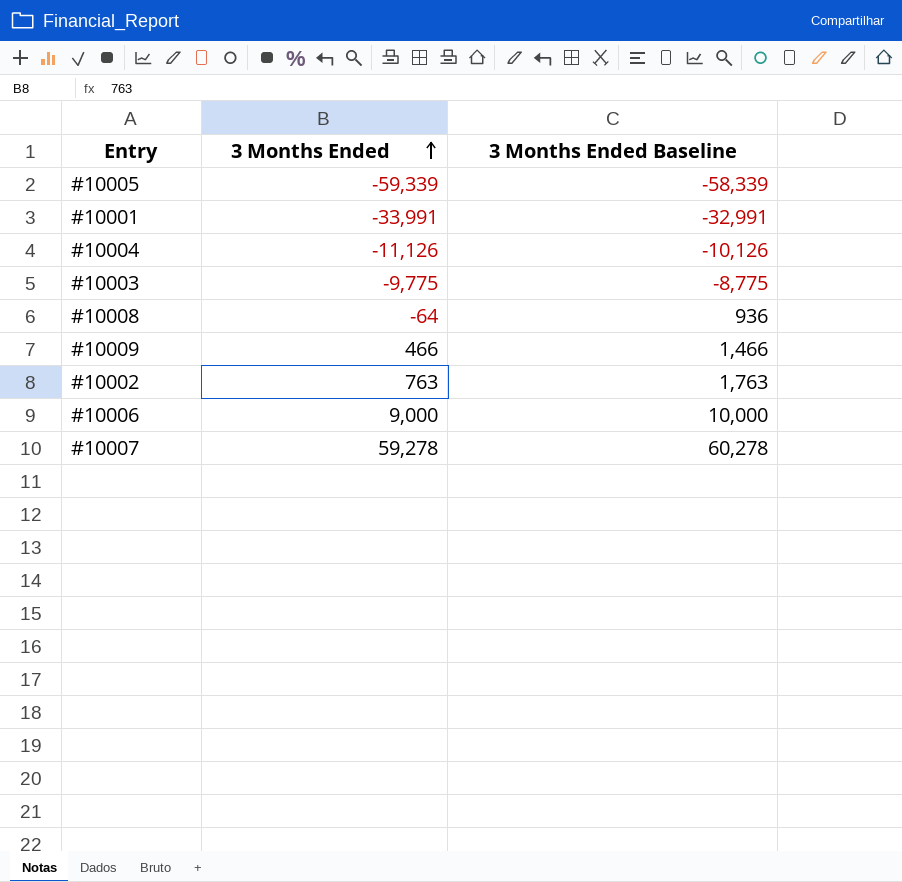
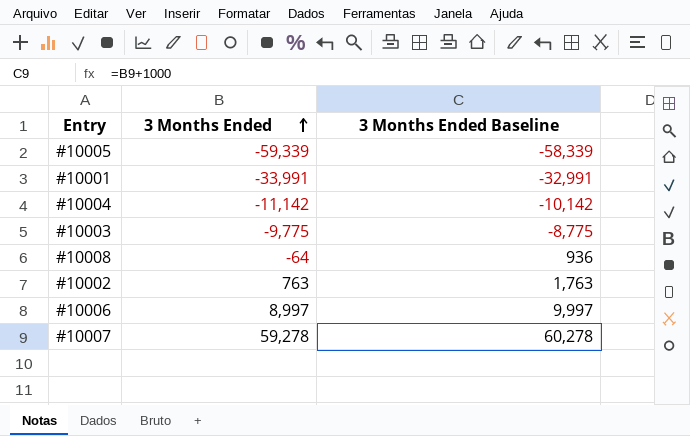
row #10009: 466 | 1,466 -> none
#10004 | 3 Months Ended: -11,126 -> -11,142
#10004 | 3 Months Ended Baseline: -10,126 -> -10,142
#10006 | 3 Months Ended: 9,000 -> 8,997
#10006 | 3 Months Ended Baseline: 10,000 -> 9,997

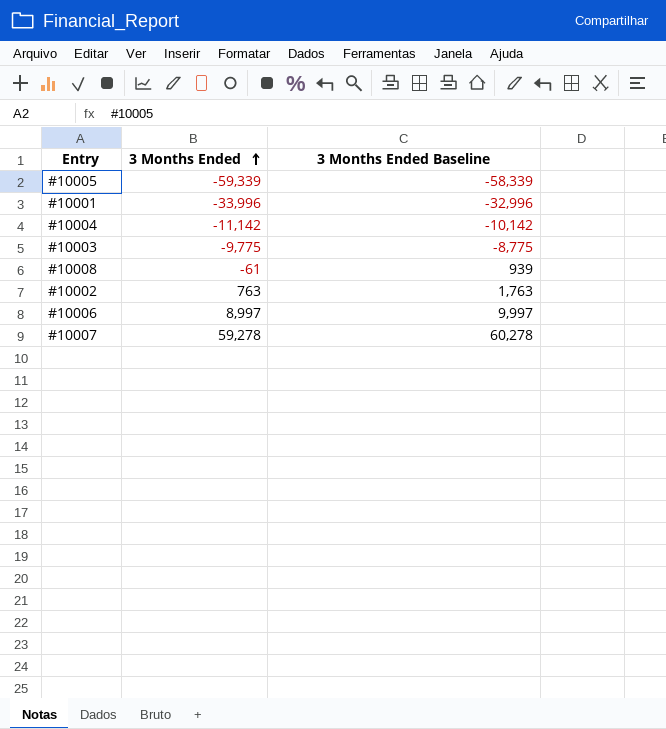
#10001 | 3 Months Ended: -33,991 -> -33,996
#10001 | 3 Months Ended Baseline: -32,991 -> -32,996
#10008 | 3 Months Ended: -64 -> -61
#10008 | 3 Months Ended Baseline: 936 -> 939

